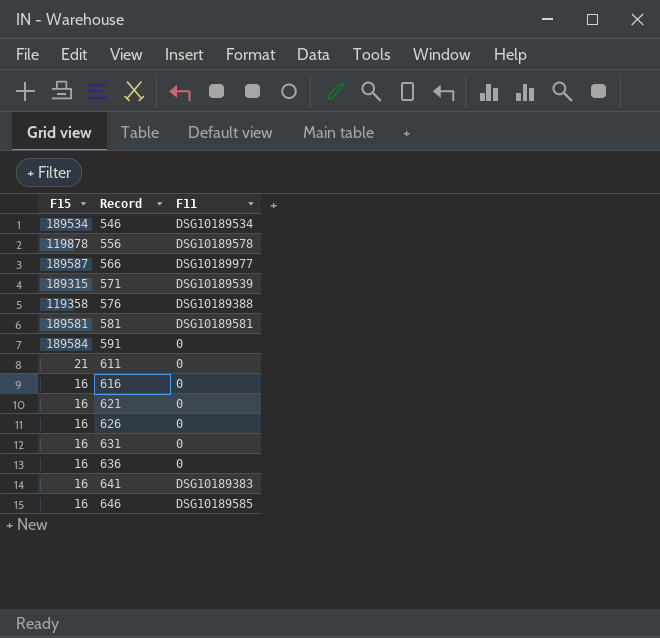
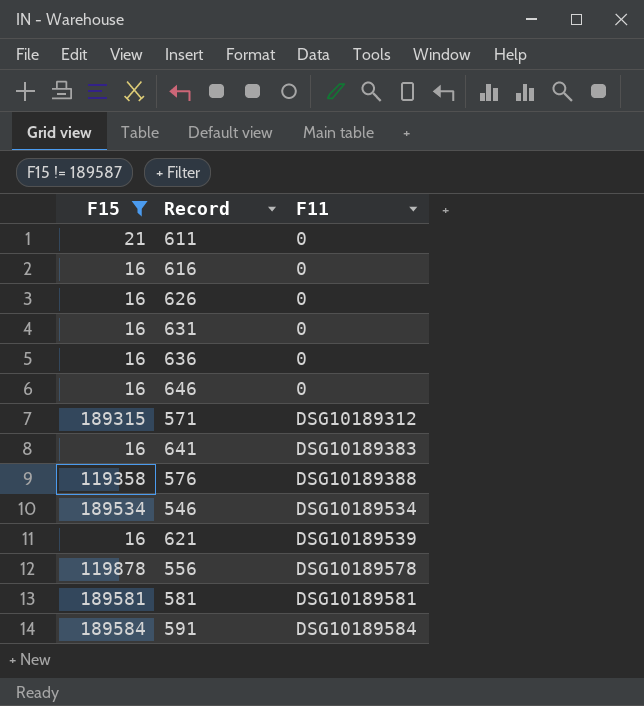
filter: none -> F15 != 189587
row order: Record ascending -> F11 ascending
646 | F11: DSG10189585 -> 0
571 | F11: DSG10189539 -> DSG10189312
621 | F11: 0 -> DSG10189539
591 | F11: 0 -> DSG10189584

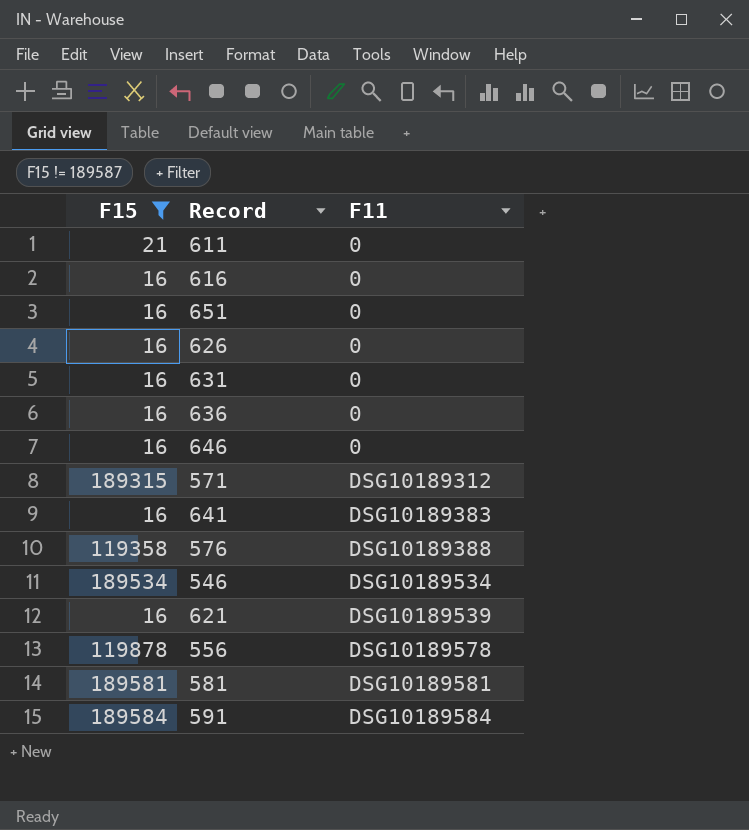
row 651: none -> 16 | 0

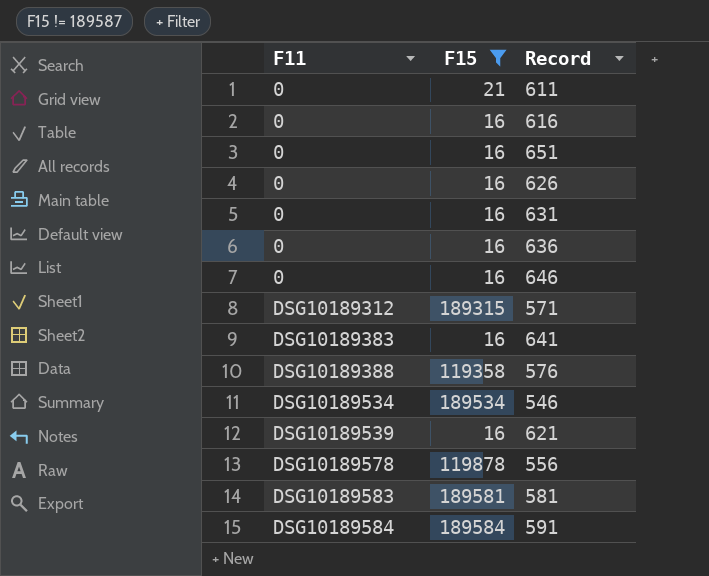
column F11 | position: 3 -> 1
581 | F11: DSG10189581 -> DSG10189583

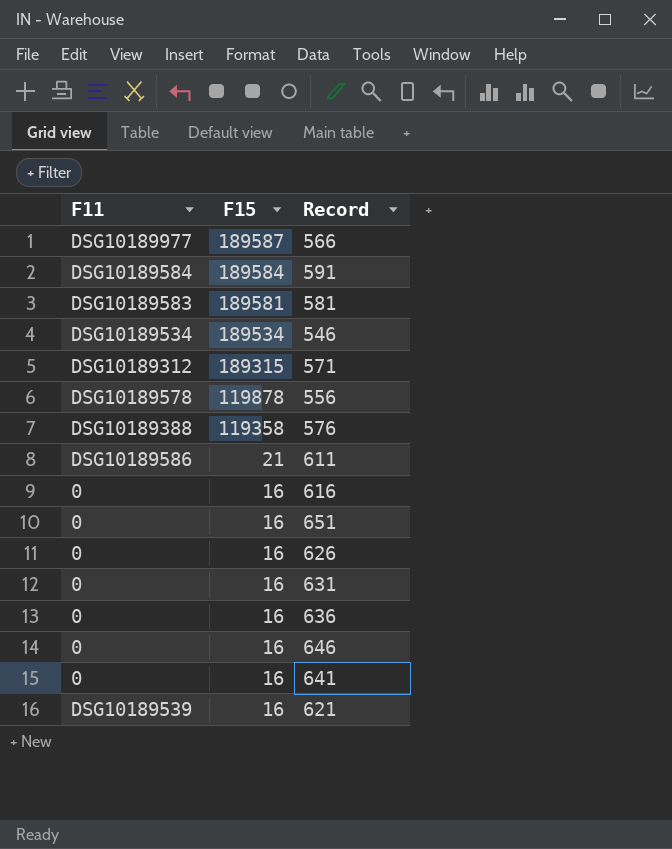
filter: F15 != 189587 -> none
row order: F11 ascending -> F15 descending
611 | F11: 0 -> DSG10189586
641 | F11: DSG10189383 -> 0

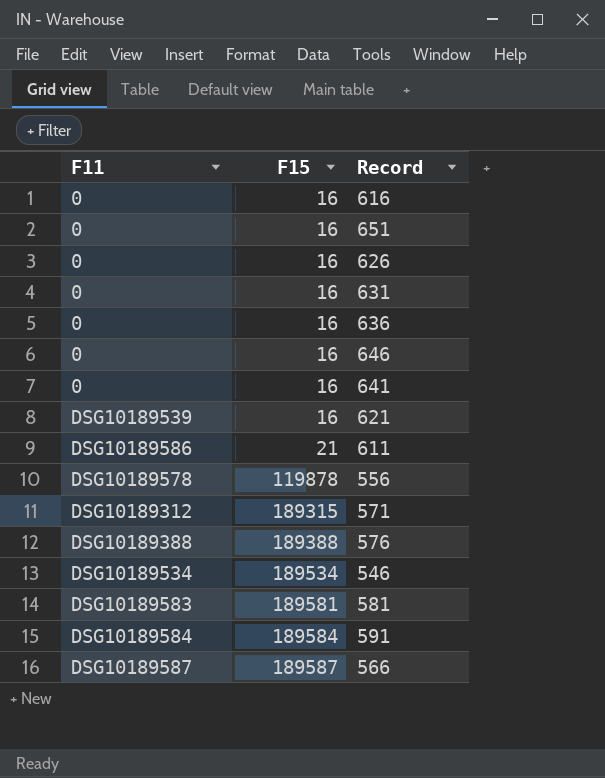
row order: F15 descending -> F15 ascending
576 | F15: 119358 -> 189388
566 | F11: DSG10189977 -> DSG10189587

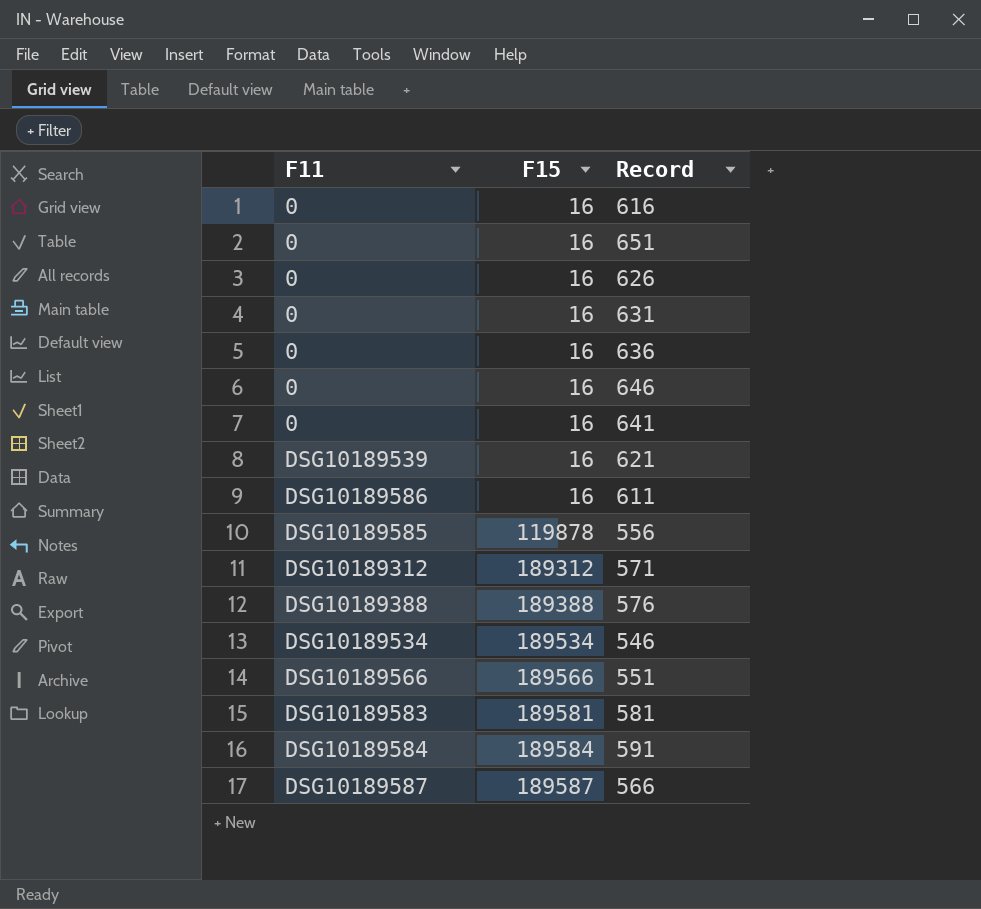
611 | F15: 21 -> 16
556 | F11: DSG10189578 -> DSG10189585
571 | F15: 189315 -> 189312
row 551: none -> DSG10189566 | 189566

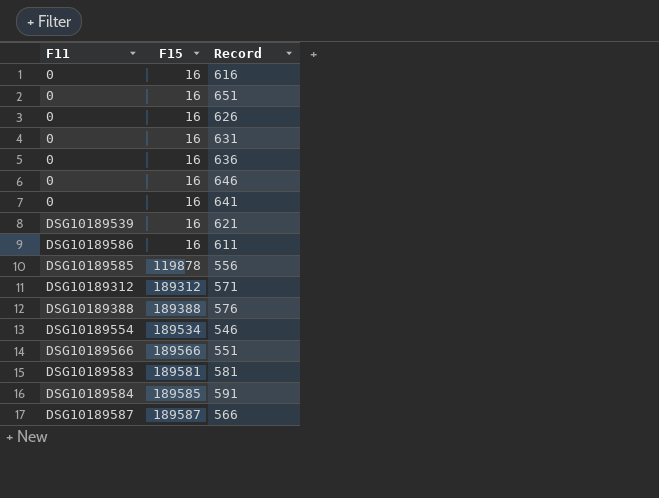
546 | F11: DSG10189534 -> DSG10189554
591 | F15: 189584 -> 189585

